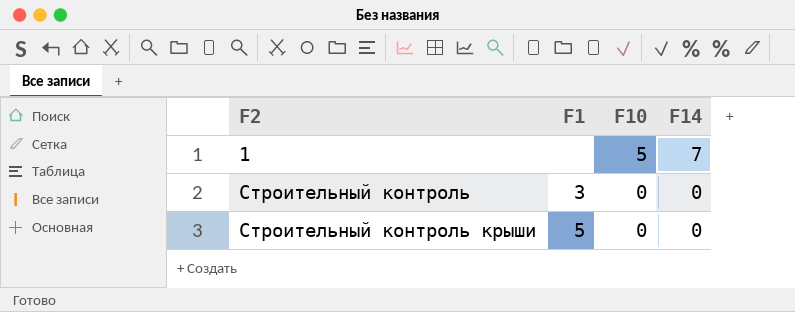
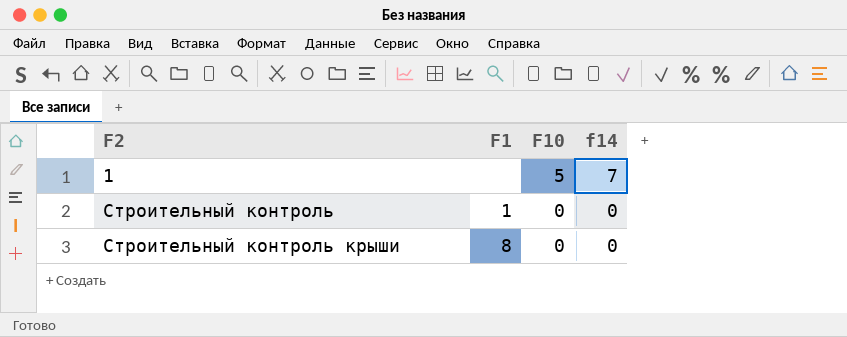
column name: F14 -> f14
Строительный контроль | F1: 3 -> 1
Строительный контроль крыши | F1: 5 -> 8

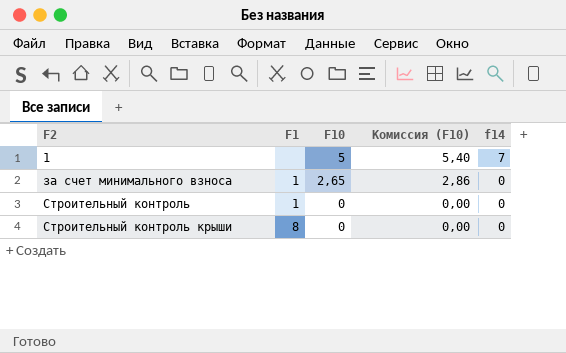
column Комиссия (F10) | formula: none -> [F10] * 1,08
row за счет минимального взноса: none -> 1 | 2,65 | 2,86 | 0

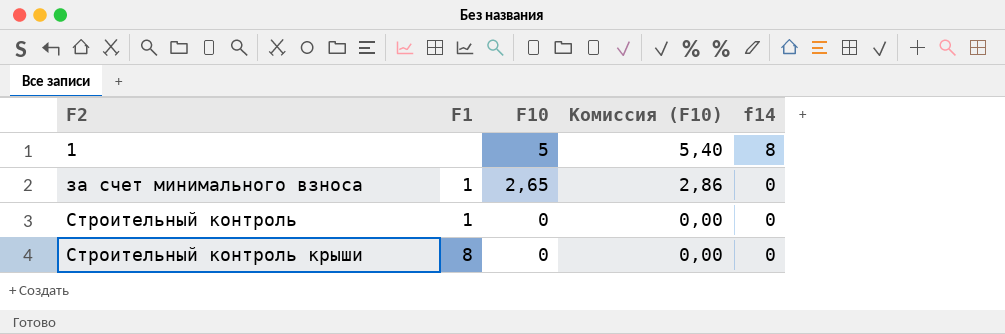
1 | f14: 7 -> 8

